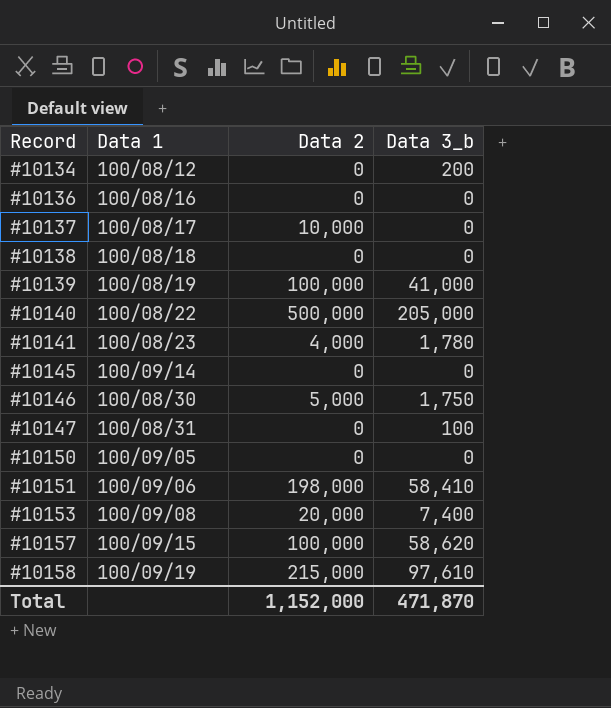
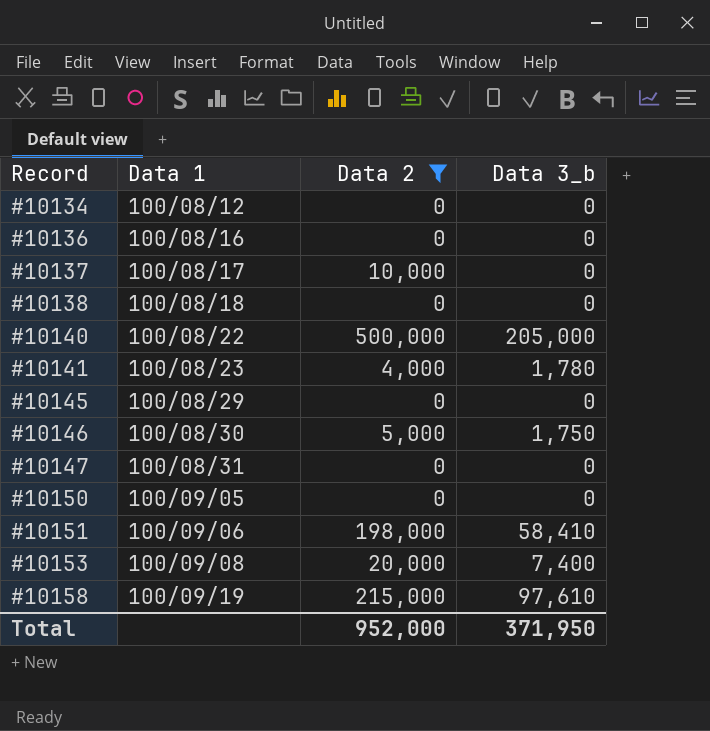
filter: none -> Data 2 != 100,000
#10134 | Data 3_b: 200 -> 0
#10145 | Data 1: 100/09/14 -> 100/08/29
#10147 | Data 3_b: 100 -> 0
Total | Data 2: 1,152,000 -> 952,000
Total | Data 3_b: 471,870 -> 371,950

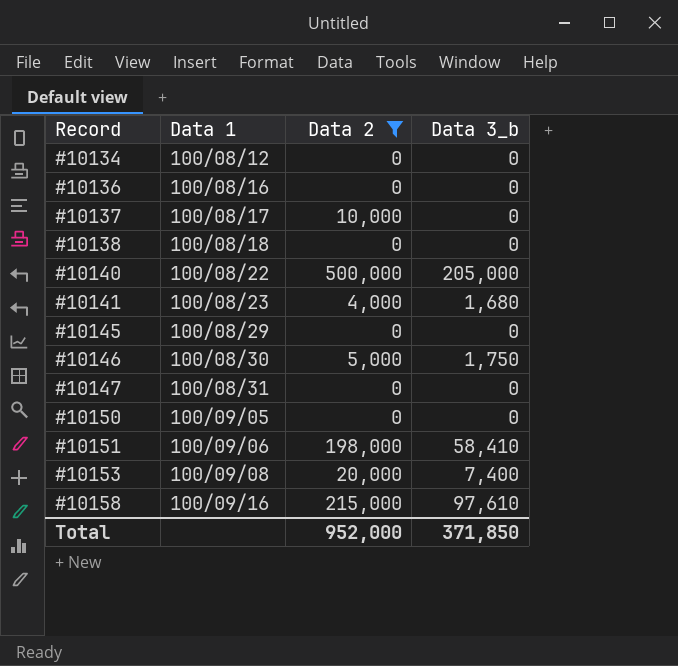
#10141 | Data 3_b: 1,780 -> 1,680
#10158 | Data 1: 100/09/19 -> 100/09/16
Total | Data 3_b: 371,950 -> 371,850

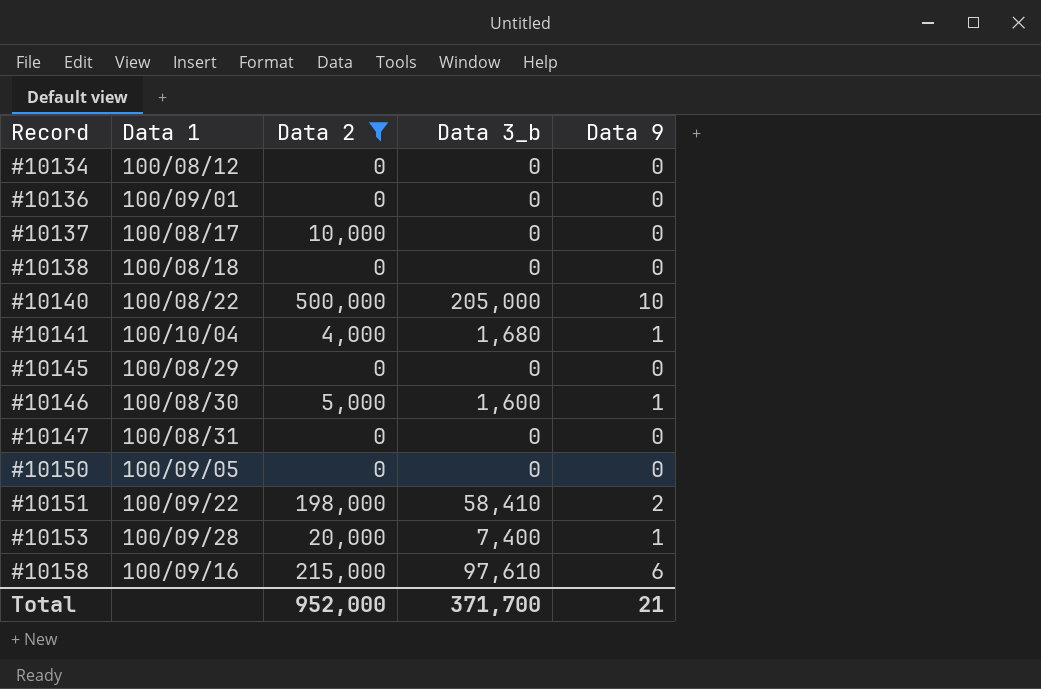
column Data 9 | position: none -> 5
#10136 | Data 1: 100/08/16 -> 100/09/01
#10141 | Data 1: 100/08/23 -> 100/10/04
#10146 | Data 3_b: 1,750 -> 1,600
#10151 | Data 1: 100/09/06 -> 100/09/22
#10153 | Data 1: 100/09/08 -> 100/09/28
Total | Data 3_b: 371,850 -> 371,700

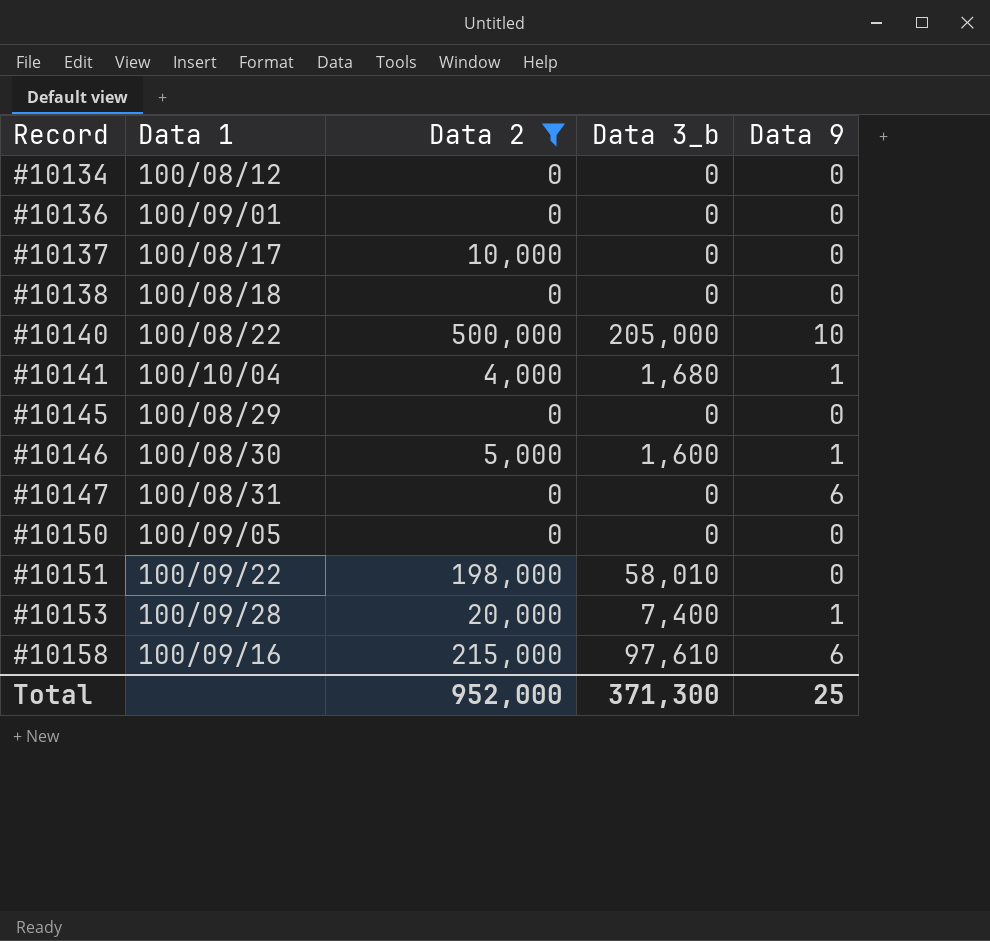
#10147 | Data 9: 0 -> 6
#10151 | Data 3_b: 58,410 -> 58,010
#10151 | Data 9: 2 -> 0
Total | Data 3_b: 371,700 -> 371,300
Total | Data 9: 21 -> 25

